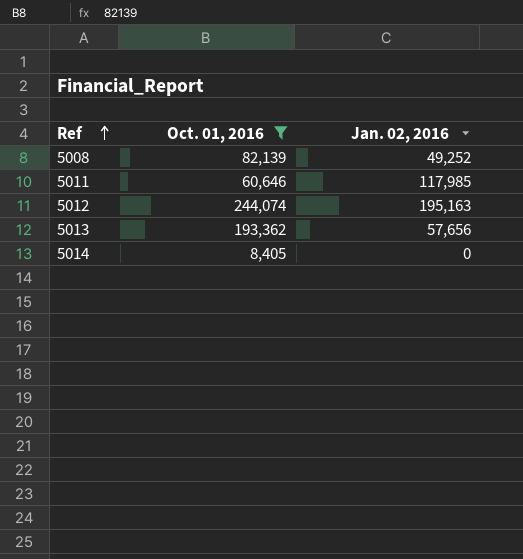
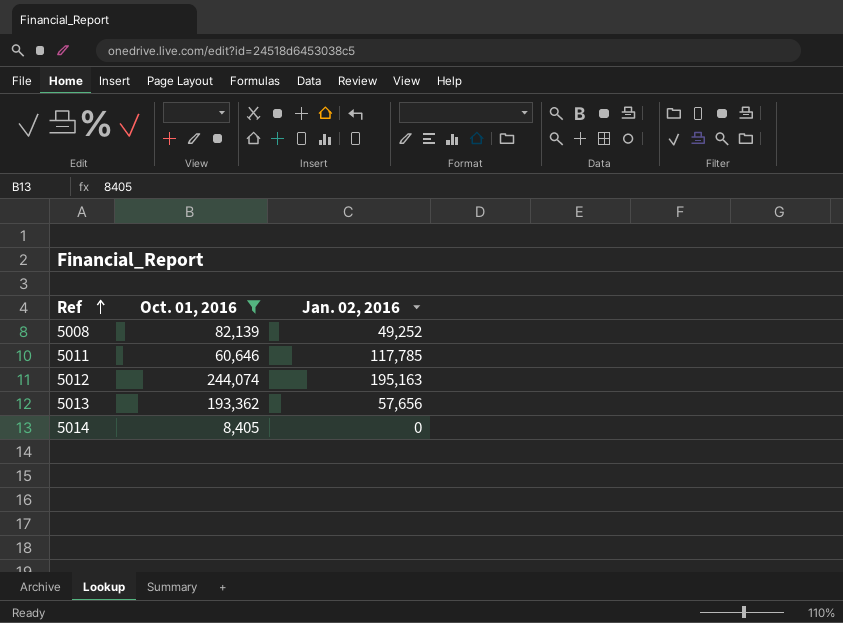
5011 | Jan. 02, 2016: 117,985 -> 117,785

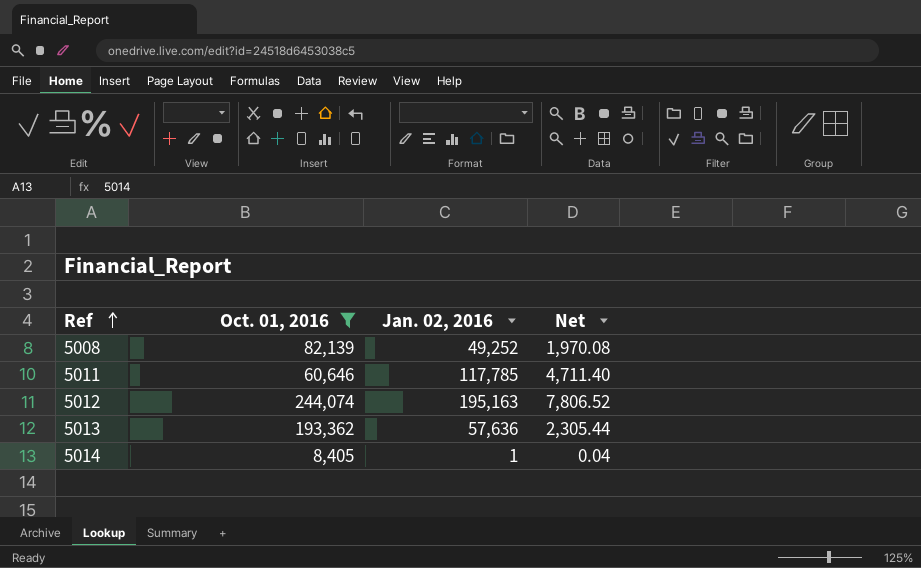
column Net | formula: none -> [Jan. 02, 2016] * 0.04
5013 | Jan. 02, 2016: 57,656 -> 57,636
5014 | Jan. 02, 2016: 0 -> 1

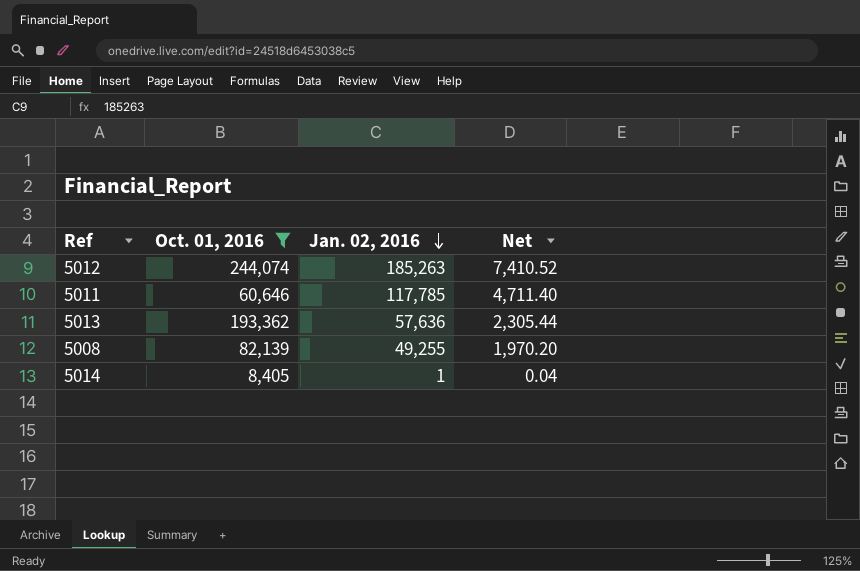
row order: Ref ascending -> Jan. 02, 2016 descending
5012 | Jan. 02, 2016: 195,163 -> 185,263
5012 | Net: 7,806.52 -> 7,410.52
5008 | Jan. 02, 2016: 49,252 -> 49,255
5008 | Net: 1,970.08 -> 1,970.20

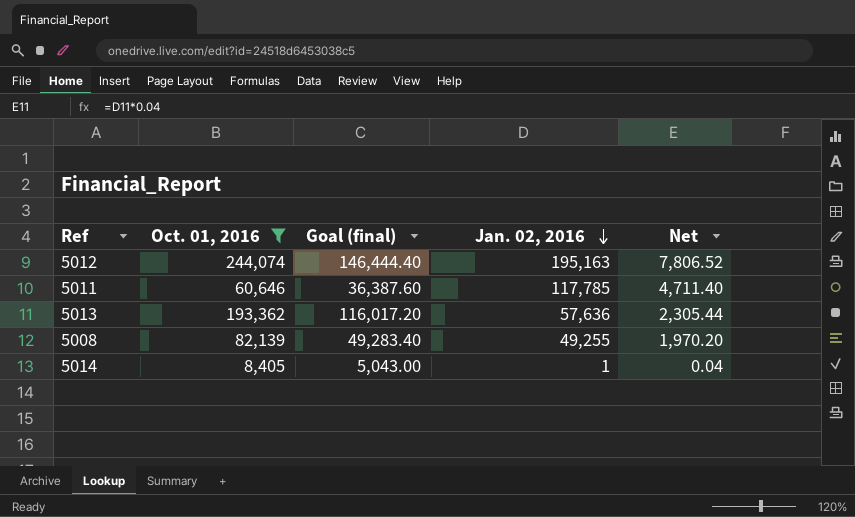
column Goal (final) | formula: none -> [Oct. 01, 2016] * 0.6
5012 | Jan. 02, 2016: 185,263 -> 195,163
5012 | Net: 7,410.52 -> 7,806.52

